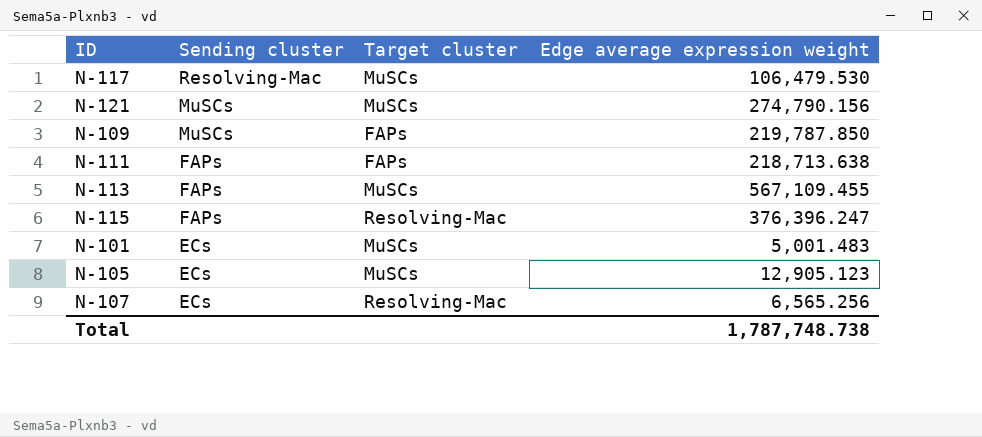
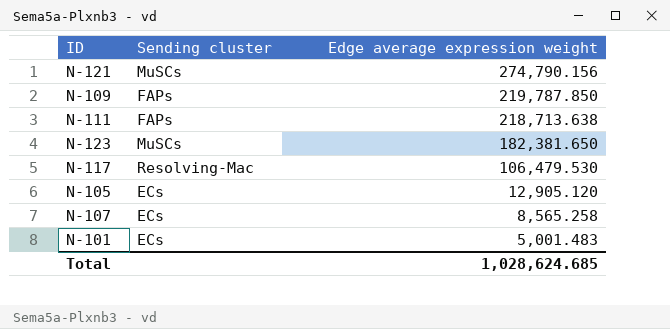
row order: Sending cluster descending -> Edge average expression weight descending
column Target cluster | position: 3 -> none
row N-113: FAPs | MuSCs | 567,109.455 -> none
row N-115: FAPs | Resolving-Mac | 376,396.247 -> none
N-109 | Sending cluster: MuSCs -> FAPs
row N-123: none -> MuSCs | 182,381.650
N-105 | Edge average expression weight: 12,905.123 -> 12,905.120
N-107 | Edge average expression weight: 6,565.256 -> 8,565.258
Total | Edge average expression weight: 1,787,748.738 -> 1,028,624.685

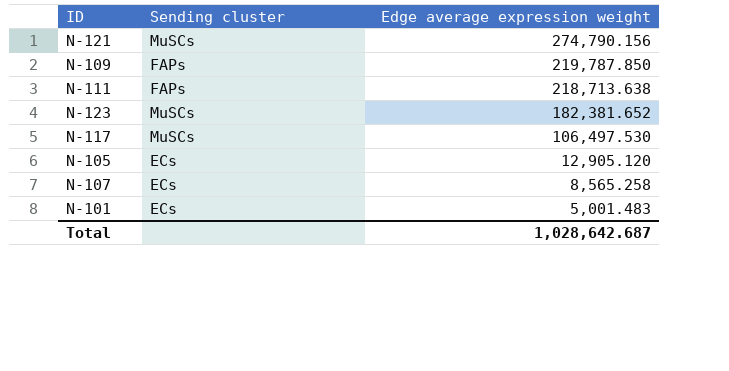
N-123 | Edge average expression weight: 182,381.650 -> 182,381.652
N-117 | Sending cluster: Resolving-Mac -> MuSCs
N-117 | Edge average expression weight: 106,479.530 -> 106,497.530
Total | Edge average expression weight: 1,028,624.685 -> 1,028,642.687

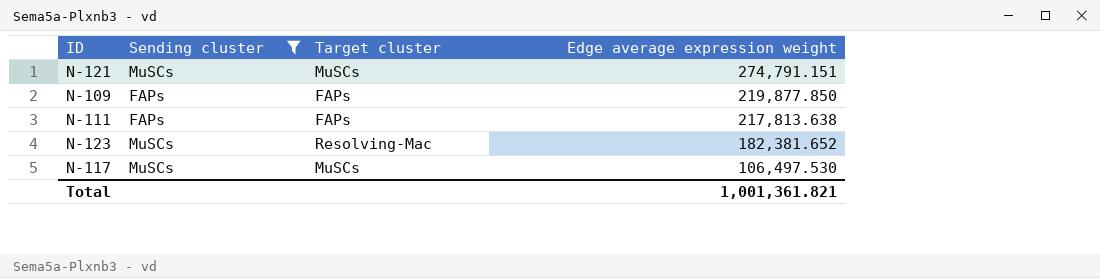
filter: none -> Sending cluster != ECs
column Target cluster | position: none -> 3
N-121 | Edge average expression weight: 274,790.156 -> 274,791.151
N-109 | Edge average expression weight: 219,787.850 -> 219,877.850
N-111 | Edge average expression weight: 218,713.638 -> 217,813.638
Total | Edge average expression weight: 1,028,642.687 -> 1,001,361.821

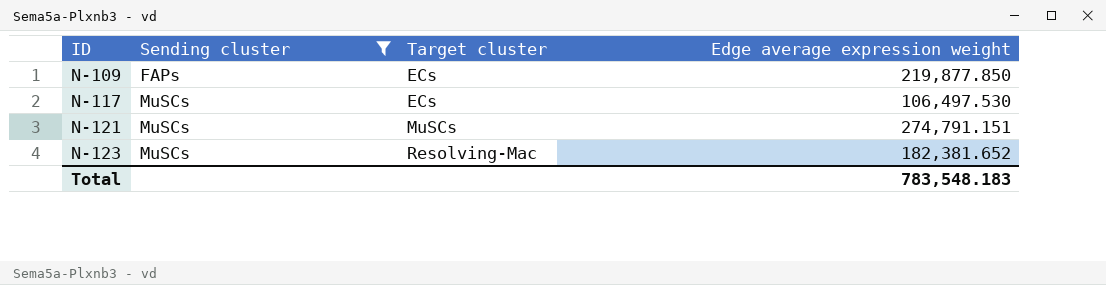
row order: Edge average expression weight descending -> ID ascending
row N-111: FAPs | FAPs | 217,813.638 -> none
N-109 | Target cluster: FAPs -> ECs
N-117 | Target cluster: MuSCs -> ECs
Total | Edge average expression weight: 1,001,361.821 -> 783,548.183

